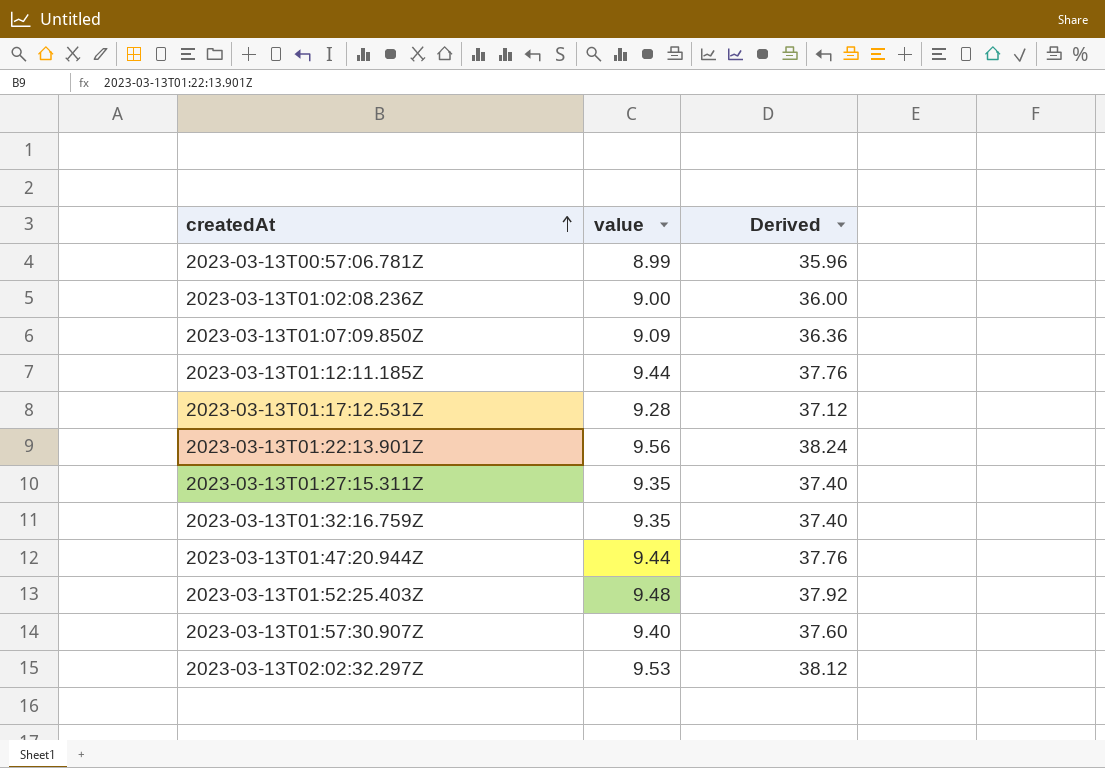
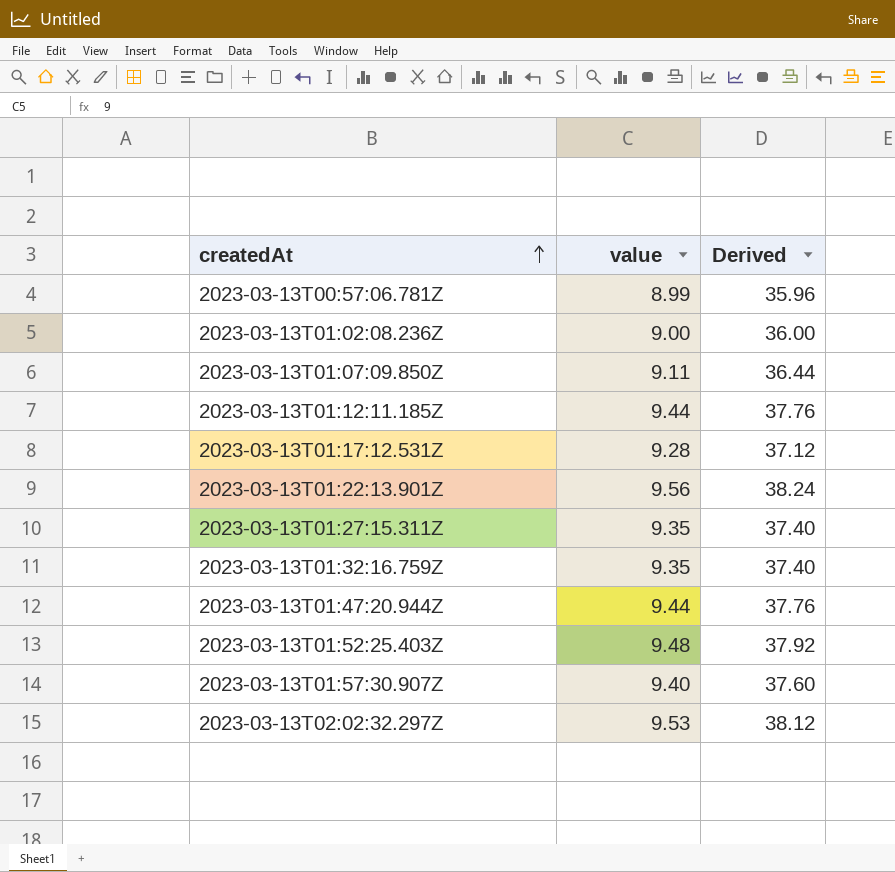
2023-03-13T01:07:09.850Z | value: 9.09 -> 9.11
2023-03-13T01:07:09.850Z | Derived: 36.36 -> 36.44

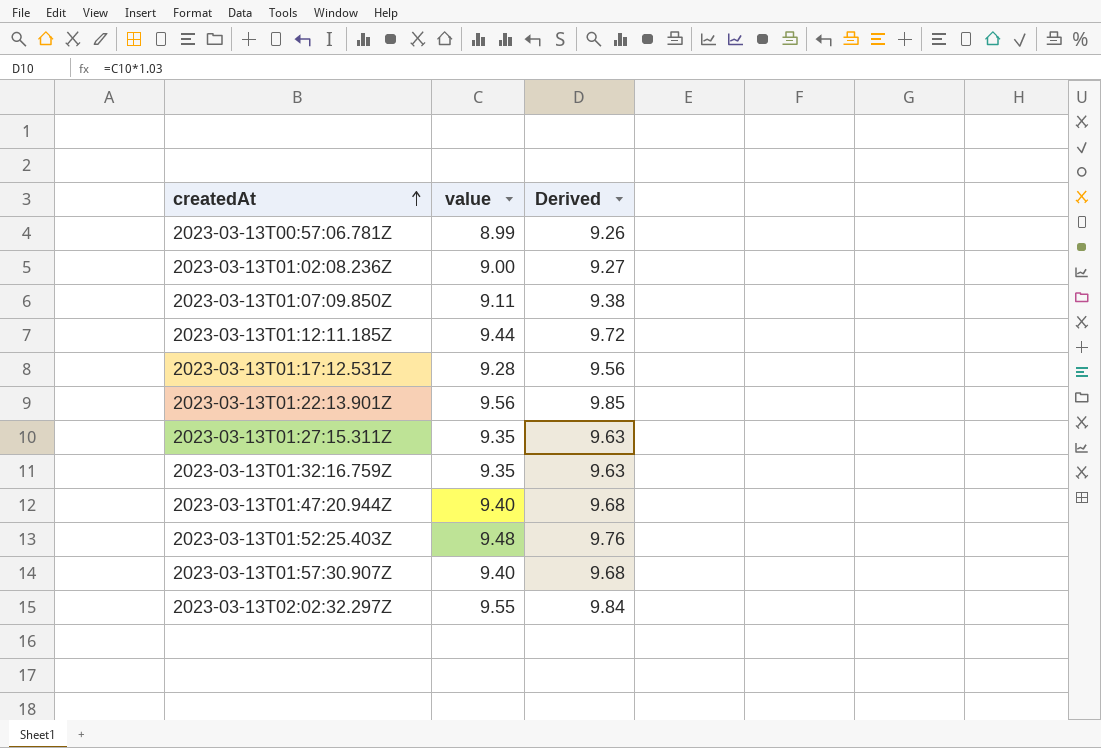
column Derived | formula: [value] * 4 -> [value] * 1.03
2023-03-13T01:47:20.944Z | value: 9.44 -> 9.40
2023-03-13T02:02:32.297Z | value: 9.53 -> 9.55

